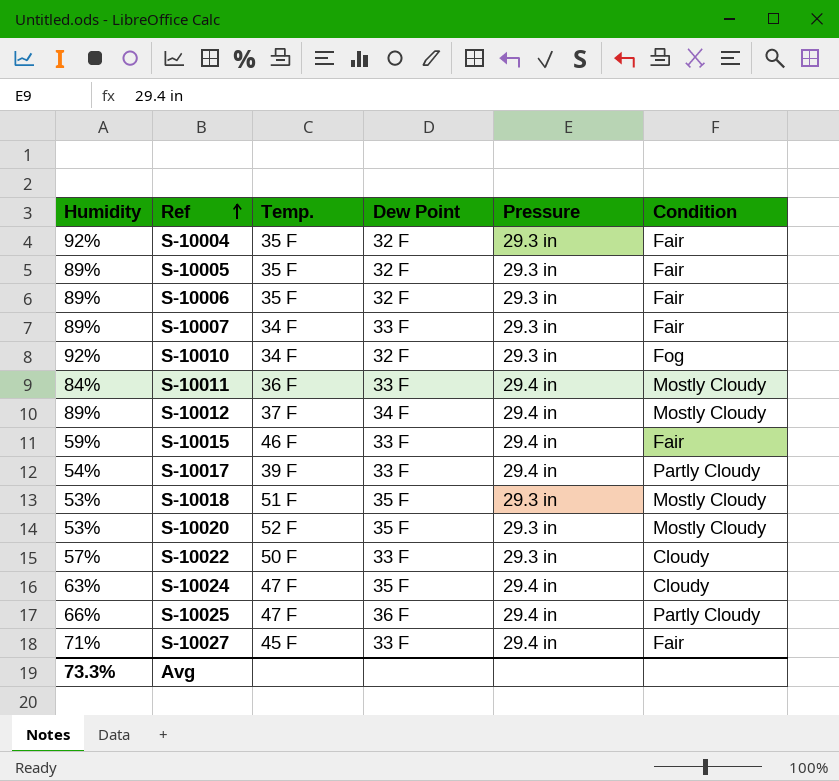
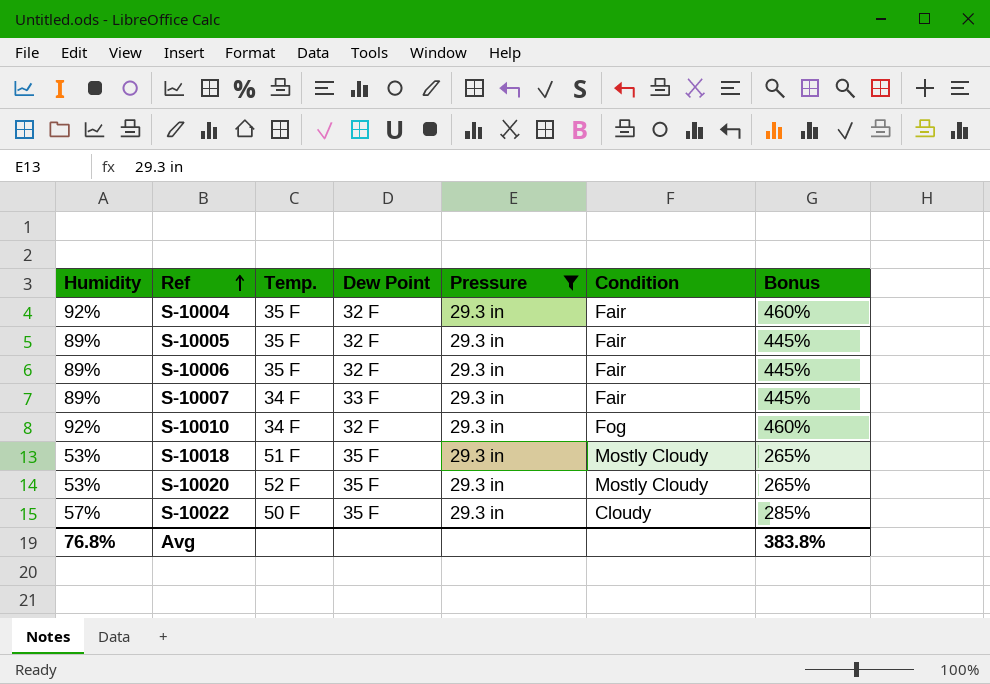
filter: none -> Pressure = 29.3 in
column Bonus | formula: none -> [Humidity] * 5
S-10022 | Dew Point: 33 F -> 35 F
Avg | Humidity: 73.3% -> 76.8%

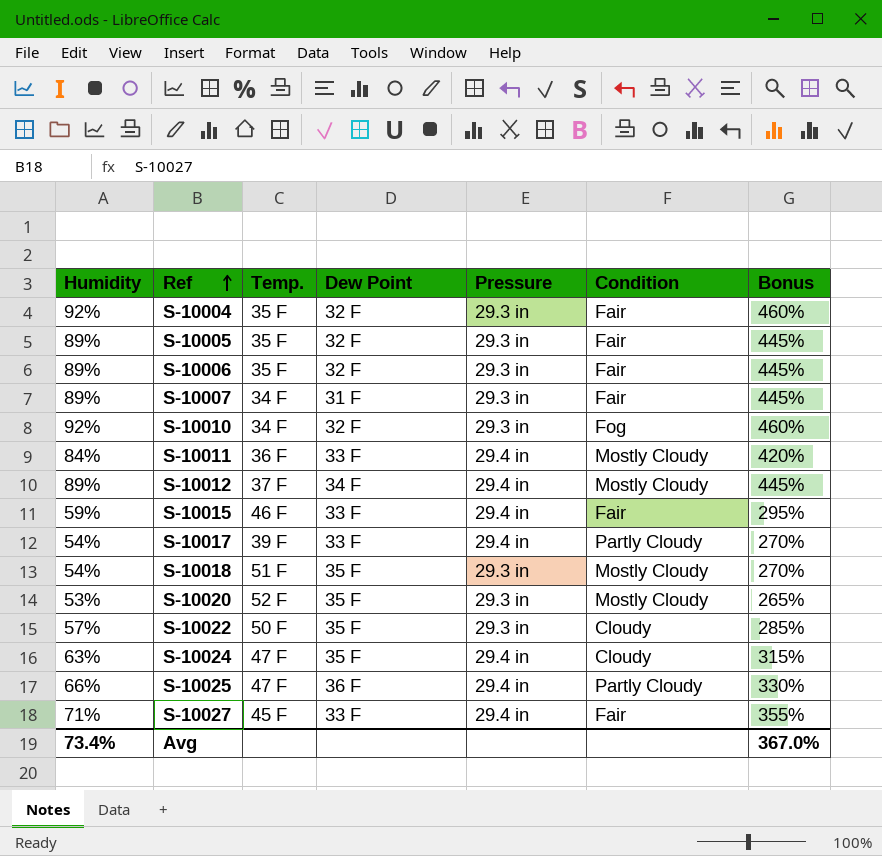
filter: Pressure = 29.3 in -> none
S-10007 | Dew Point: 33 F -> 31 F
S-10018 | Humidity: 53% -> 54%
S-10018 | Bonus: 265% -> 270%
Avg | Humidity: 76.8% -> 73.4%
Avg | Bonus: 383.8% -> 367.0%

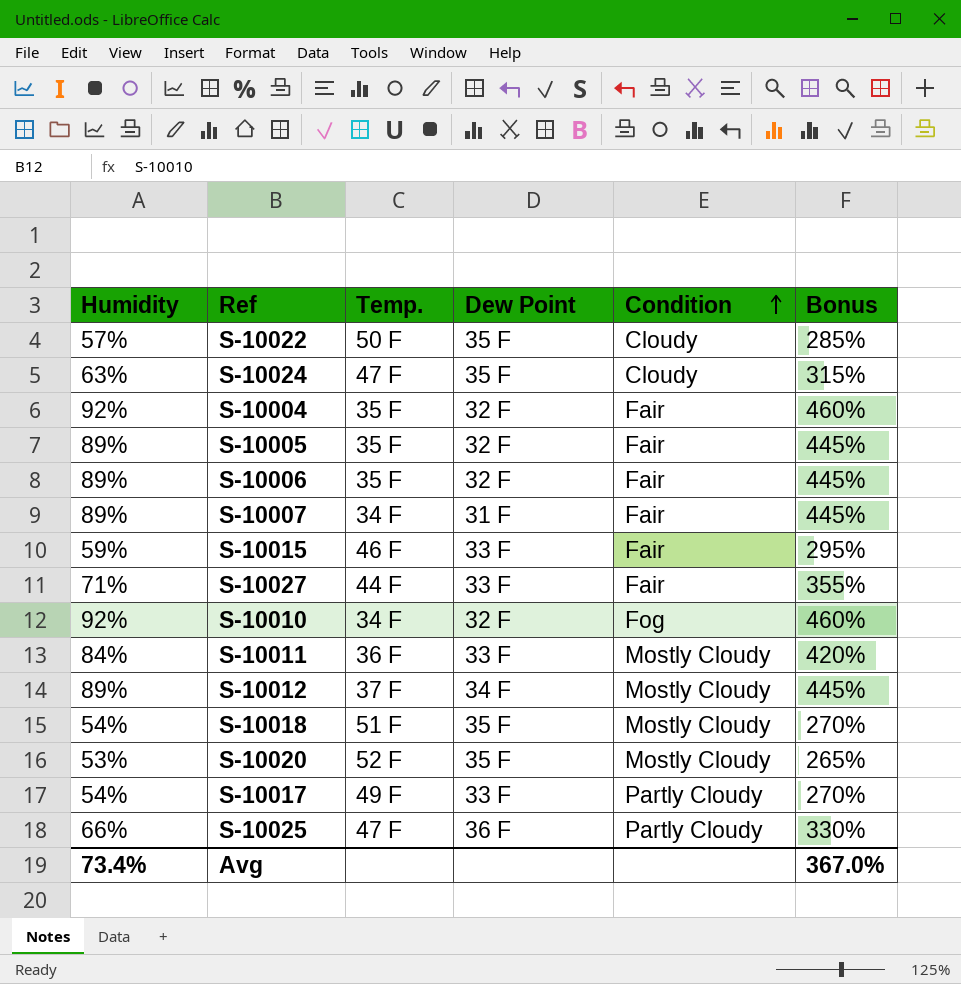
row order: Ref ascending -> Condition ascending
column Pressure | position: 5 -> none
S-10027 | Temp.: 45 F -> 44 F
S-10017 | Temp.: 39 F -> 49 F

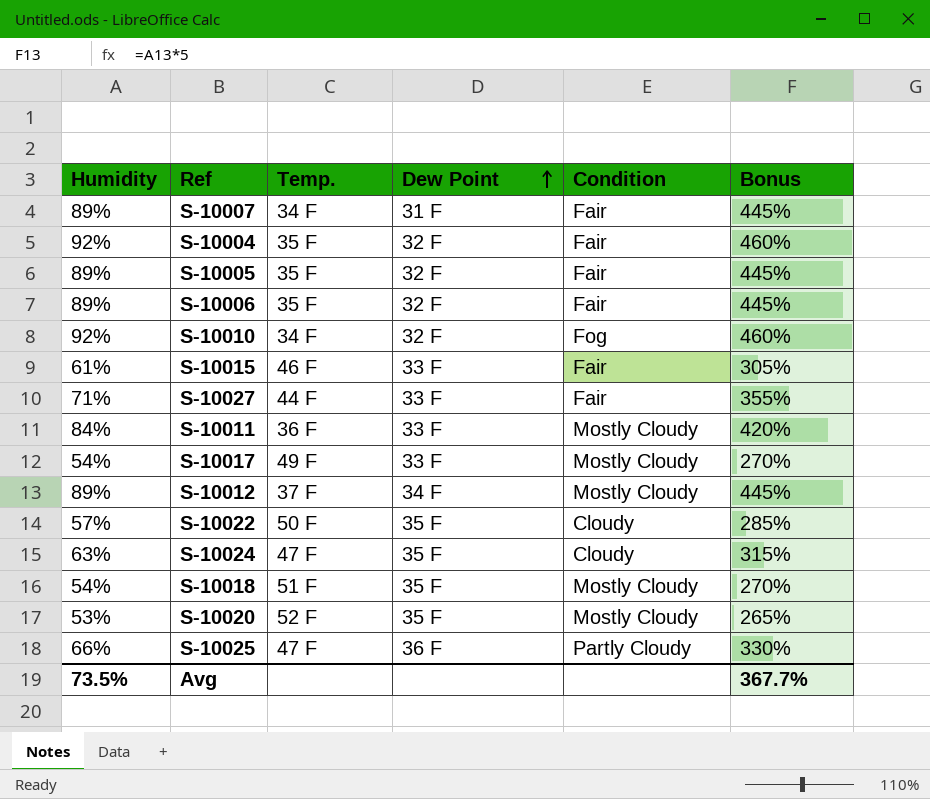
row order: Condition ascending -> Dew Point ascending
S-10015 | Humidity: 59% -> 61%
S-10015 | Bonus: 295% -> 305%
S-10017 | Condition: Partly Cloudy -> Mostly Cloudy
Avg | Humidity: 73.4% -> 73.5%
Avg | Bonus: 367.0% -> 367.7%

